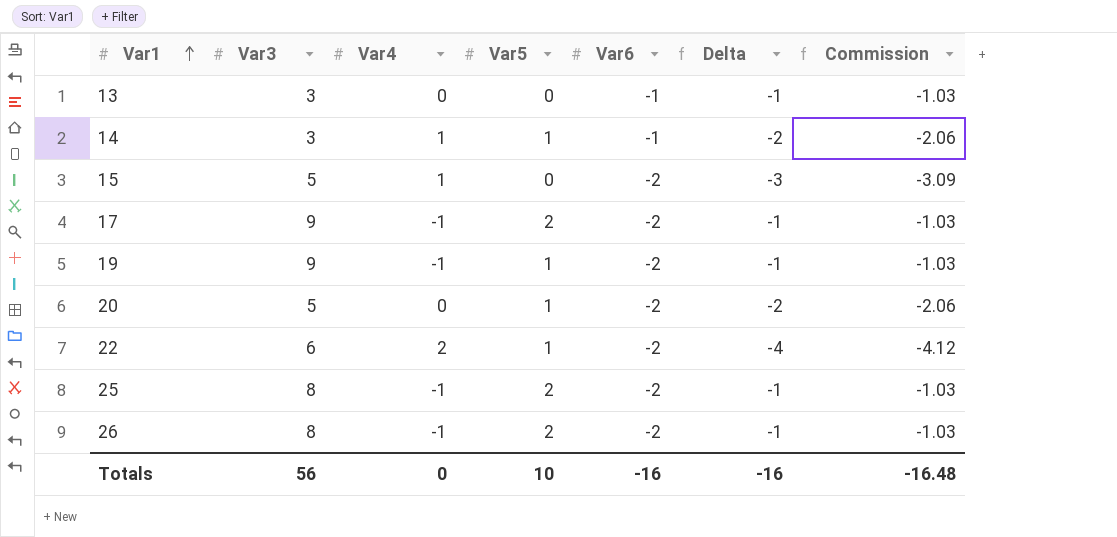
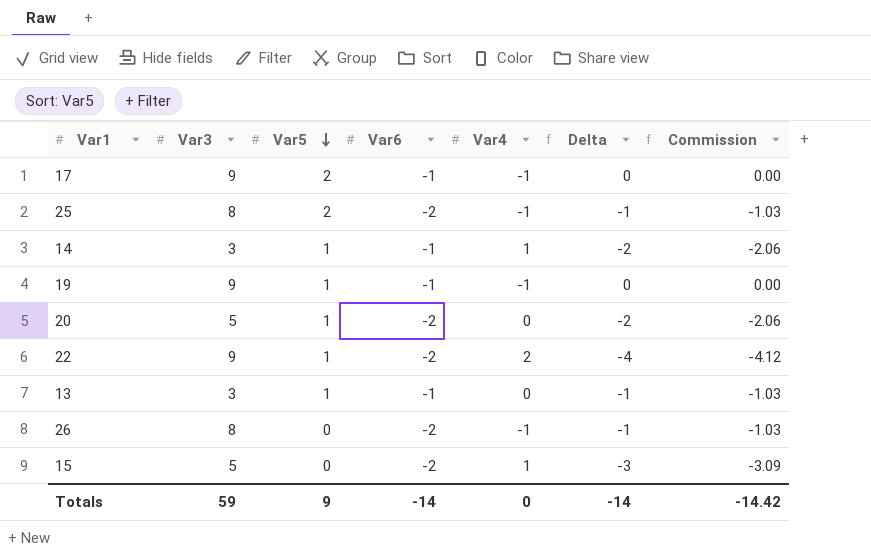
row order: Var1 ascending -> Var5 descending
column Var4 | position: 3 -> 5
17 | Var6: -2 -> -1
17 | Delta: -1 -> 0
17 | Commission: -1.03 -> 0.00
19 | Var6: -2 -> -1
19 | Delta: -1 -> 0
19 | Commission: -1.03 -> 0.00
22 | Var3: 6 -> 9
13 | Var5: 0 -> 1
26 | Var5: 2 -> 0
Totals | Var3: 56 -> 59
Totals | Var5: 10 -> 9
Totals | Var6: -16 -> -14
Totals | Delta: -16 -> -14
Totals | Commission: -16.48 -> -14.42

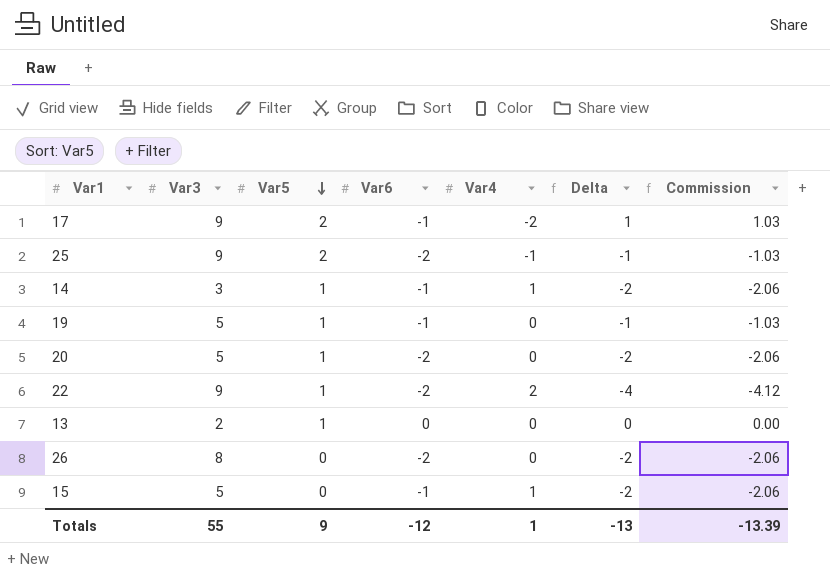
17 | Var4: -1 -> -2
17 | Delta: 0 -> 1
17 | Commission: 0.00 -> 1.03
25 | Var3: 8 -> 9
19 | Var3: 9 -> 5
19 | Var4: -1 -> 0
19 | Delta: 0 -> -1
19 | Commission: 0.00 -> -1.03
13 | Var3: 3 -> 2
13 | Var6: -1 -> 0
13 | Delta: -1 -> 0
13 | Commission: -1.03 -> 0.00
26 | Var4: -1 -> 0
26 | Delta: -1 -> -2
26 | Commission: -1.03 -> -2.06
15 | Var6: -2 -> -1
15 | Delta: -3 -> -2
15 | Commission: -3.09 -> -2.06
Totals | Var3: 59 -> 55
Totals | Var6: -14 -> -12
Totals | Var4: 0 -> 1
Totals | Delta: -14 -> -13
Totals | Commission: -14.42 -> -13.39

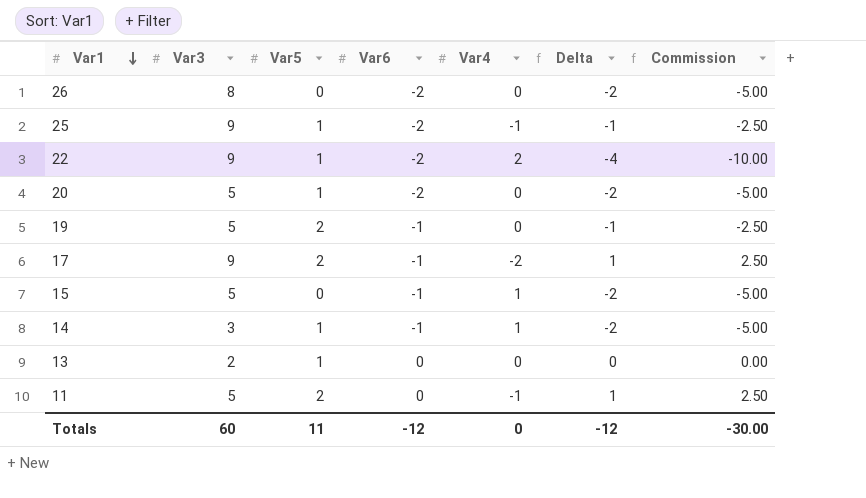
row order: Var5 descending -> Var1 descending
column Commission | formula: [Delta] * 1.03 -> [Delta] * 2.5
25 | Var5: 2 -> 1
19 | Var5: 1 -> 2
row 11: none -> 5 | 2 | 0 | -1 | 1 | 2.50
Totals | Var3: 55 -> 60
Totals | Var5: 9 -> 11
Totals | Var4: 1 -> 0
Totals | Delta: -13 -> -12
Totals | Commission: -13.39 -> -30.00

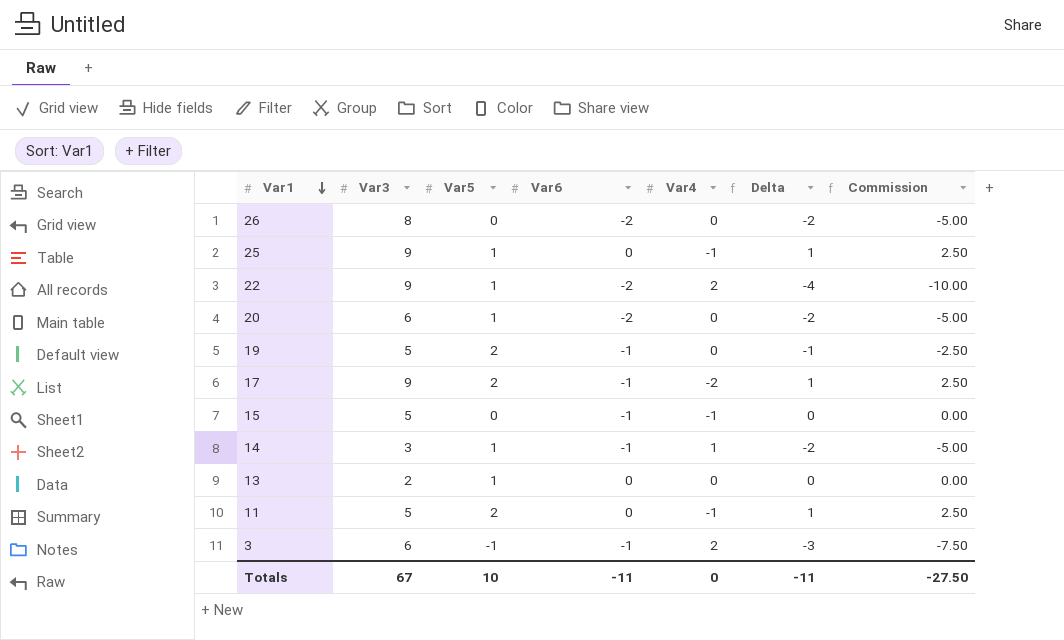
25 | Var6: -2 -> 0
25 | Delta: -1 -> 1
25 | Commission: -2.50 -> 2.50
20 | Var3: 5 -> 6
15 | Var4: 1 -> -1
15 | Delta: -2 -> 0
15 | Commission: -5.00 -> 0.00
row 3: none -> 6 | -1 | -1 | 2 | -3 | -7.50
Totals | Var3: 60 -> 67
Totals | Var5: 11 -> 10
Totals | Var6: -12 -> -11
Totals | Delta: -12 -> -11
Totals | Commission: -30.00 -> -27.50

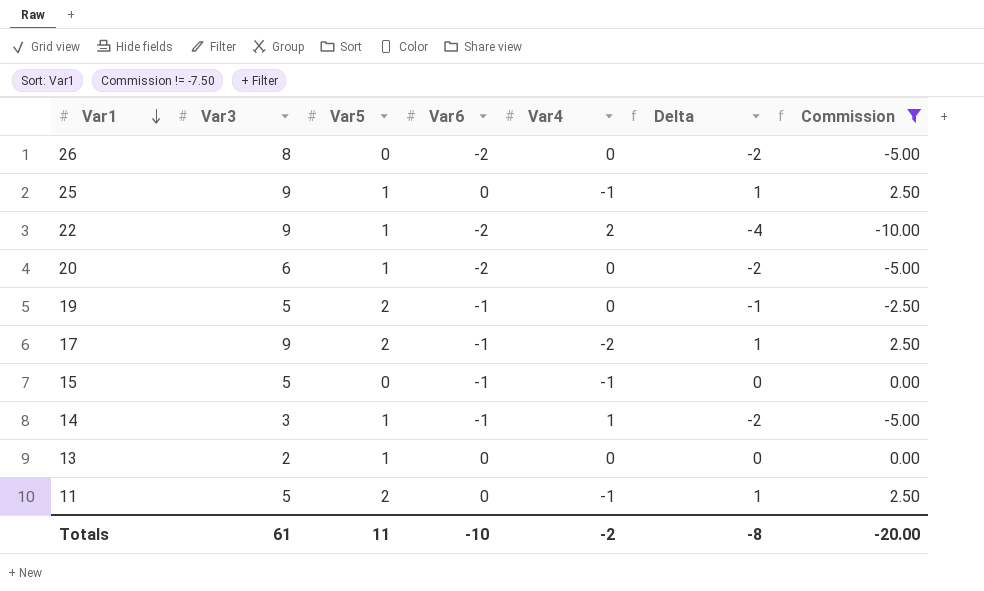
filter: none -> Commission != -7.50
Totals | Var3: 67 -> 61
Totals | Var5: 10 -> 11
Totals | Var6: -11 -> -10
Totals | Var4: 0 -> -2
Totals | Delta: -11 -> -8
Totals | Commission: -27.50 -> -20.00

